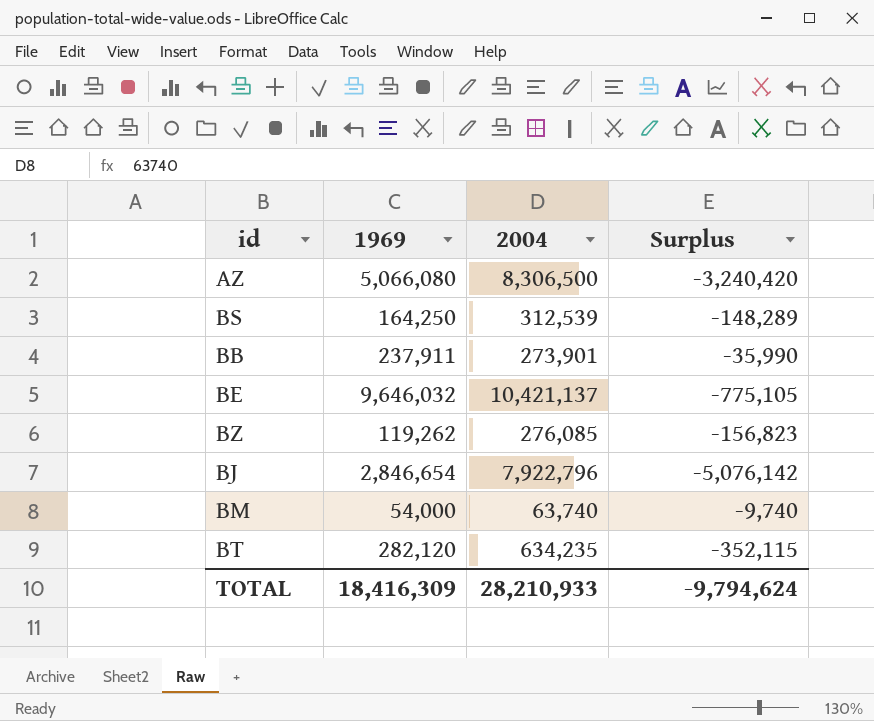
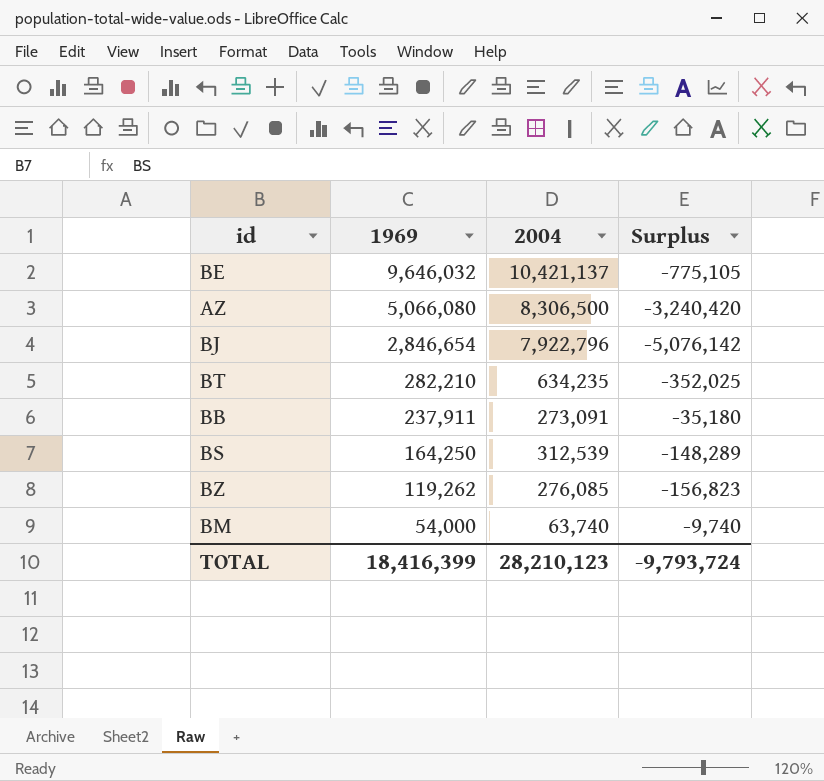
row order: none -> 1969 descending
BT | 1969: 282,120 -> 282,210
BT | Surplus: -352,115 -> -352,025
BB | 2004: 273,901 -> 273,091
BB | Surplus: -35,990 -> -35,180
TOTAL | 1969: 18,416,309 -> 18,416,399
TOTAL | 2004: 28,210,933 -> 28,210,123
TOTAL | Surplus: -9,794,624 -> -9,793,724

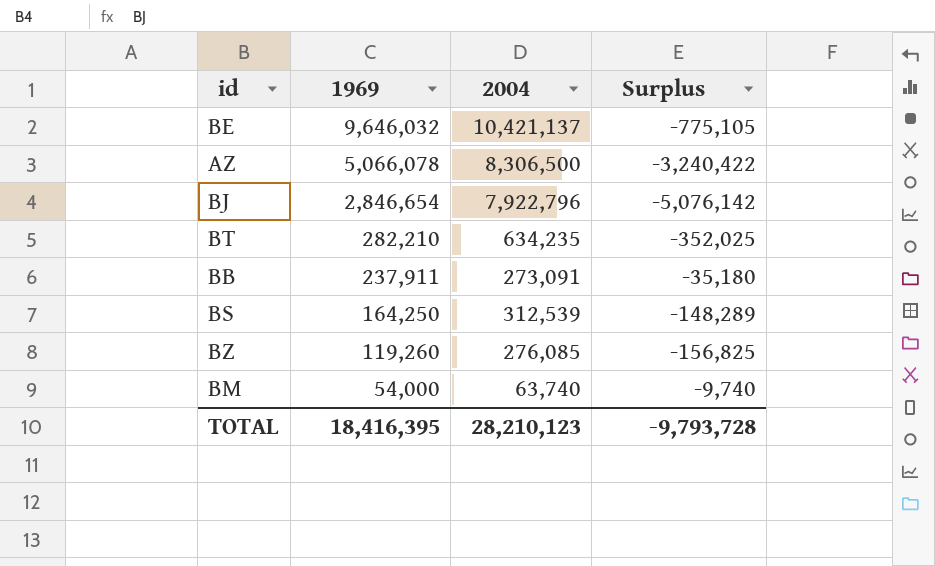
AZ | 1969: 5,066,080 -> 5,066,078
AZ | Surplus: -3,240,420 -> -3,240,422
BZ | 1969: 119,262 -> 119,260
BZ | Surplus: -156,823 -> -156,825
TOTAL | 1969: 18,416,399 -> 18,416,395
TOTAL | Surplus: -9,793,724 -> -9,793,728

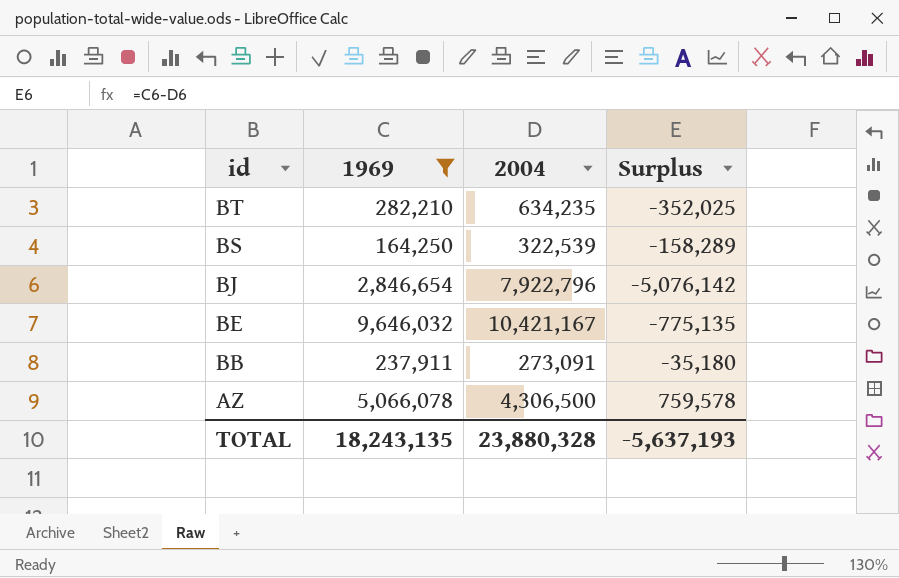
filter: none -> 1969 >= 164,250
row order: 1969 descending -> id descending
BS | 2004: 312,539 -> 322,539
BS | Surplus: -148,289 -> -158,289
BE | 2004: 10,421,137 -> 10,421,167
BE | Surplus: -775,105 -> -775,135
AZ | 2004: 8,306,500 -> 4,306,500
AZ | Surplus: -3,240,422 -> 759,578
TOTAL | 1969: 18,416,395 -> 18,243,135
TOTAL | 2004: 28,210,123 -> 23,880,328
TOTAL | Surplus: -9,793,728 -> -5,637,193

